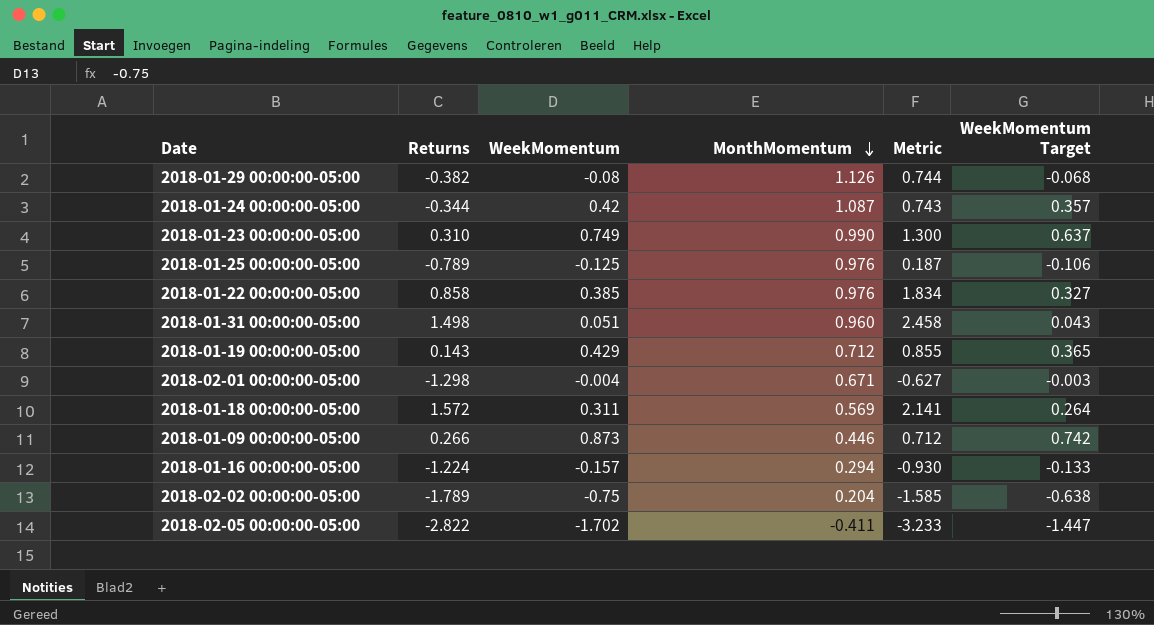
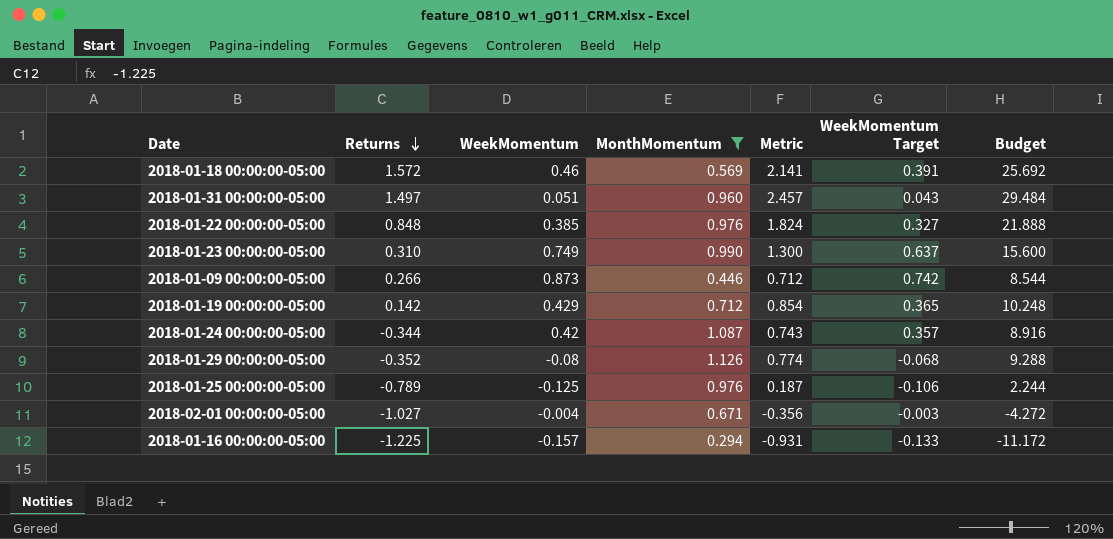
filter: none -> MonthMomentum >= 0.294
row order: MonthMomentum descending -> Returns descending
column Budget | formula: none -> [Metric] * 12
2018-01-18 00:00:00-05:00 | WeekMomentum: 0.311 -> 0.46
2018-01-18 00:00:00-05:00 | WeekMomentum Target: 0.264 -> 0.391
2018-01-31 00:00:00-05:00 | Returns: 1.498 -> 1.497
2018-01-31 00:00:00-05:00 | Metric: 2.458 -> 2.457
2018-01-22 00:00:00-05:00 | Returns: 0.858 -> 0.848
2018-01-22 00:00:00-05:00 | Metric: 1.834 -> 1.824
2018-01-19 00:00:00-05:00 | Returns: 0.143 -> 0.142
2018-01-19 00:00:00-05:00 | Metric: 0.855 -> 0.854
2018-01-29 00:00:00-05:00 | Returns: -0.382 -> -0.352
2018-01-29 00:00:00-05:00 | Metric: 0.744 -> 0.774
2018-02-01 00:00:00-05:00 | Returns: -1.298 -> -1.027
2018-02-01 00:00:00-05:00 | Metric: -0.627 -> -0.356
2018-01-16 00:00:00-05:00 | Returns: -1.224 -> -1.225
2018-01-16 00:00:00-05:00 | Metric: -0.930 -> -0.931

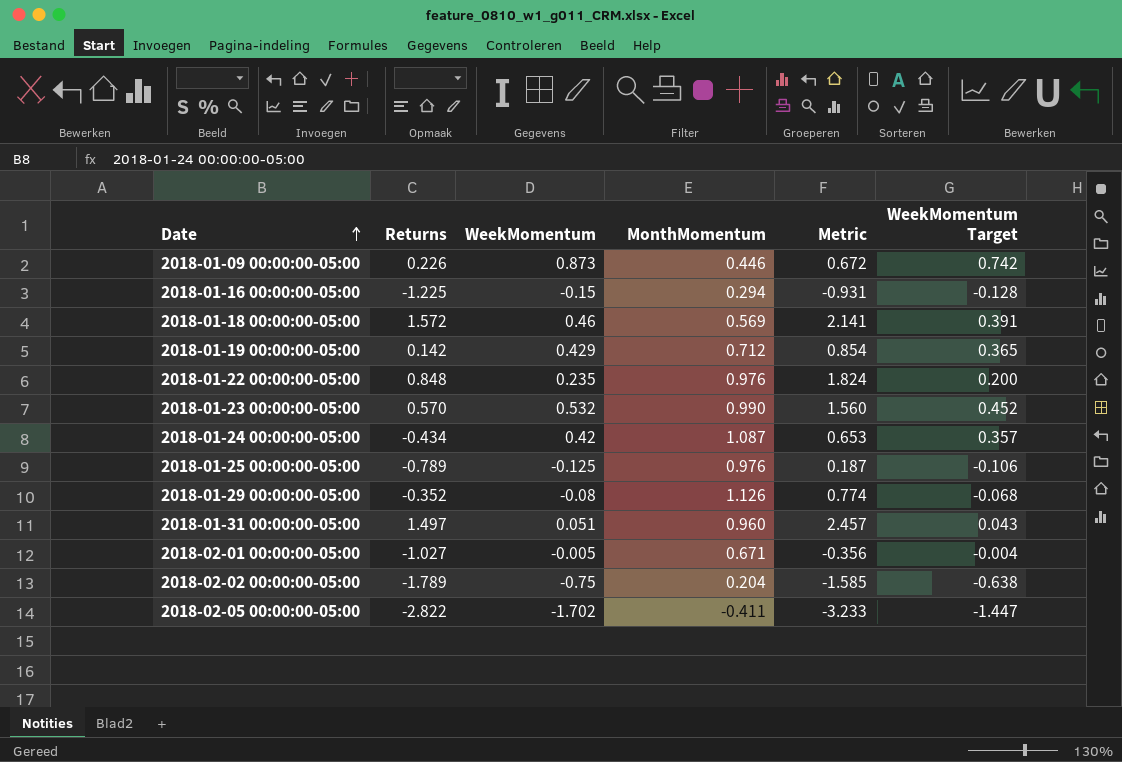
filter: MonthMomentum >= 0.294 -> none
row order: Returns descending -> Date ascending
column Budget | formula: [Metric] * 12 -> none
2018-01-09 00:00:00-05:00 | Returns: 0.266 -> 0.226
2018-01-09 00:00:00-05:00 | Metric: 0.712 -> 0.672
2018-01-16 00:00:00-05:00 | WeekMomentum: -0.157 -> -0.15
2018-01-16 00:00:00-05:00 | WeekMomentum Target: -0.133 -> -0.128
2018-01-22 00:00:00-05:00 | WeekMomentum: 0.385 -> 0.235
2018-01-22 00:00:00-05:00 | WeekMomentum Target: 0.327 -> 0.200
2018-01-23 00:00:00-05:00 | Returns: 0.310 -> 0.570
2018-01-23 00:00:00-05:00 | WeekMomentum: 0.749 -> 0.532
2018-01-23 00:00:00-05:00 | Metric: 1.300 -> 1.560
2018-01-23 00:00:00-05:00 | WeekMomentum Target: 0.637 -> 0.452
2018-01-24 00:00:00-05:00 | Returns: -0.344 -> -0.434
2018-01-24 00:00:00-05:00 | Metric: 0.743 -> 0.653
2018-02-01 00:00:00-05:00 | WeekMomentum: -0.004 -> -0.005
2018-02-01 00:00:00-05:00 | WeekMomentum Target: -0.003 -> -0.004

